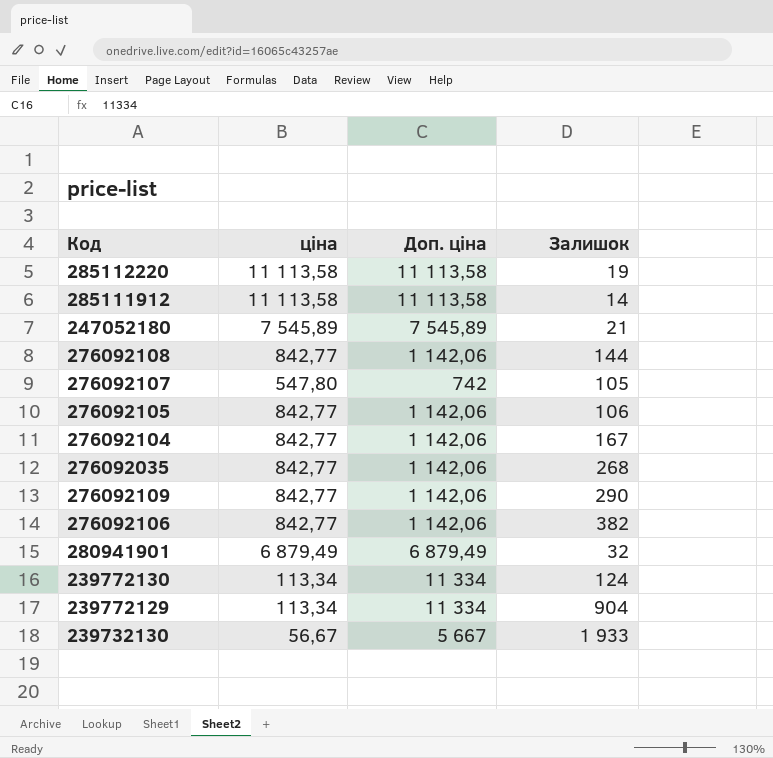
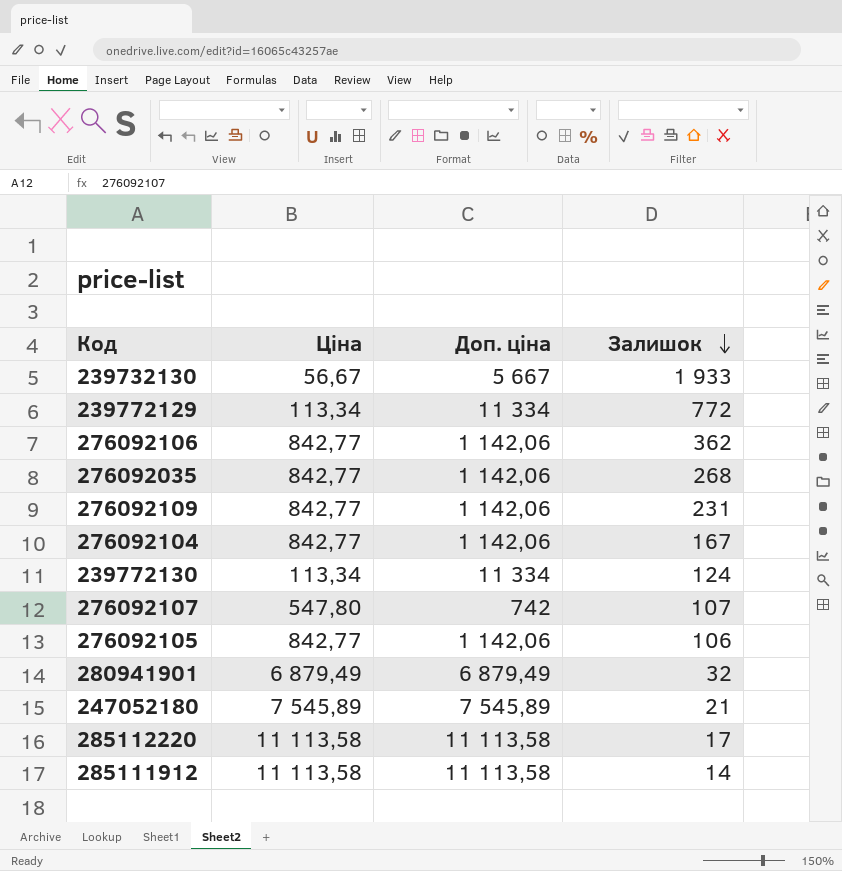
row order: none -> Залишок descending
column name: ціна -> Ціна
row 276092108: 842,77 | 1 142,06 | 144 -> none
239772129 | Залишок: 904 -> 772
276092106 | Залишок: 382 -> 362
276092109 | Залишок: 290 -> 231
276092107 | Залишок: 105 -> 107
285112220 | Залишок: 19 -> 17

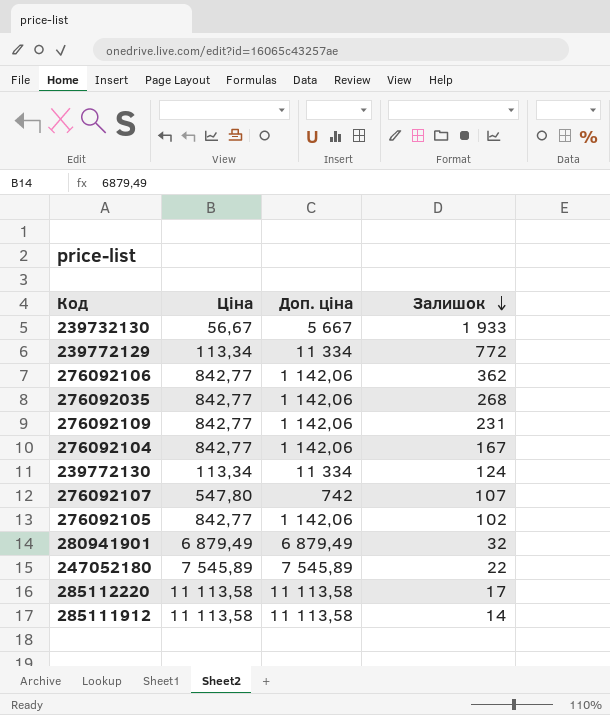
276092105 | Залишок: 106 -> 102
247052180 | Залишок: 21 -> 22

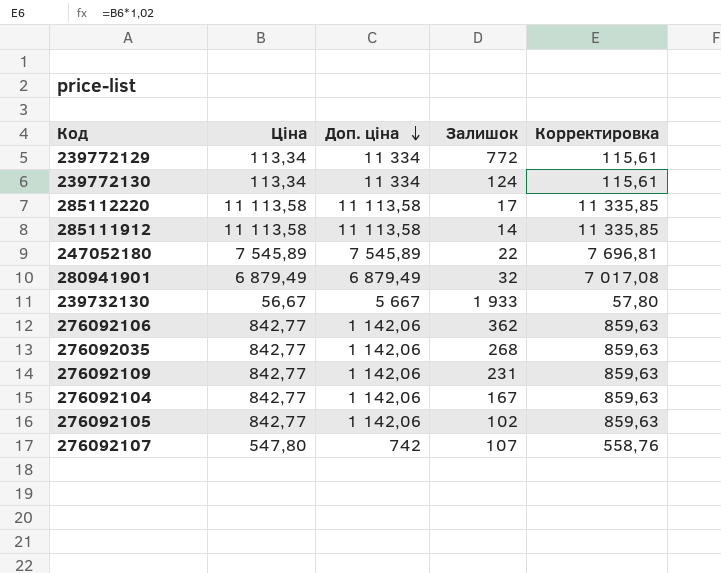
row order: Залишок descending -> Доп. ціна descending
column Корректировка | formula: none -> [Ціна] * 1,02

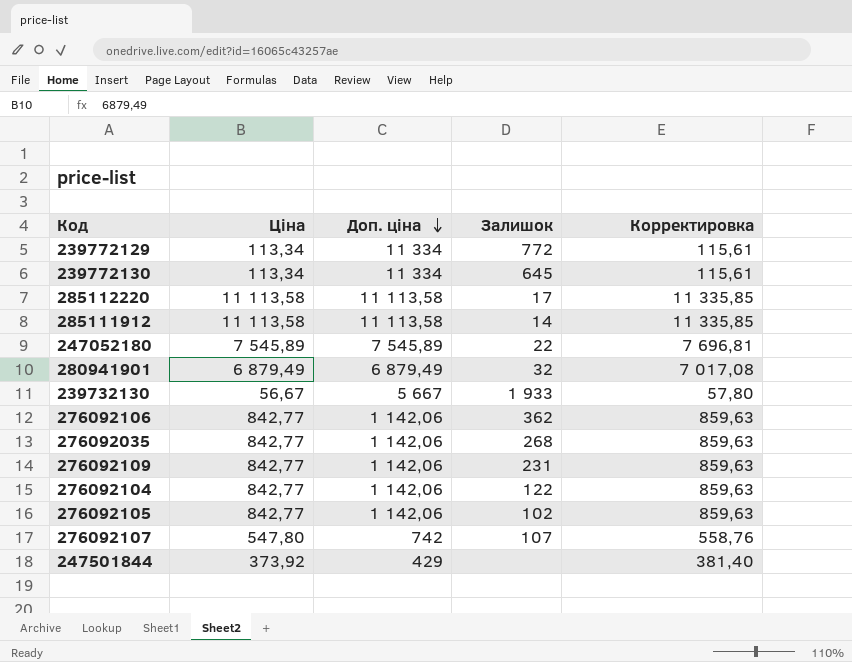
239772130 | Залишок: 124 -> 645
276092104 | Залишок: 167 -> 122
row 247501844: none -> 373,92 | 429 | none | 381,40

